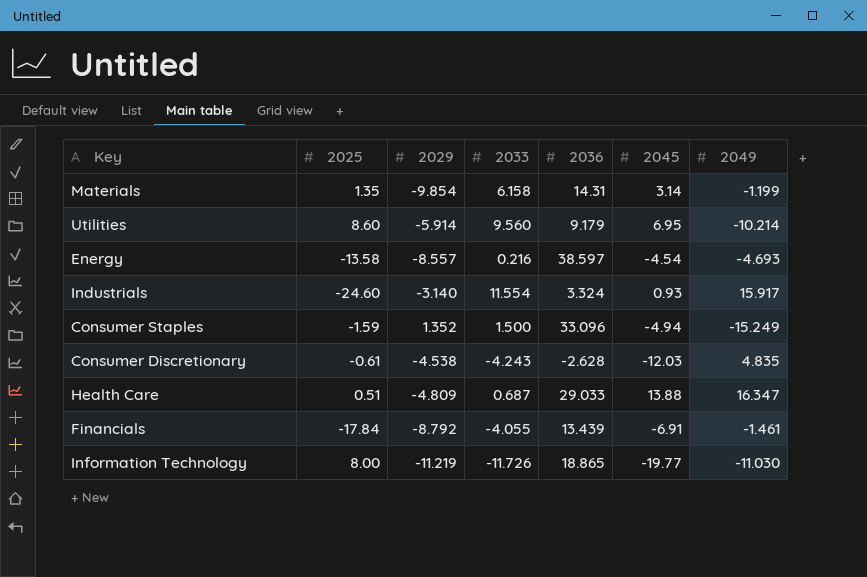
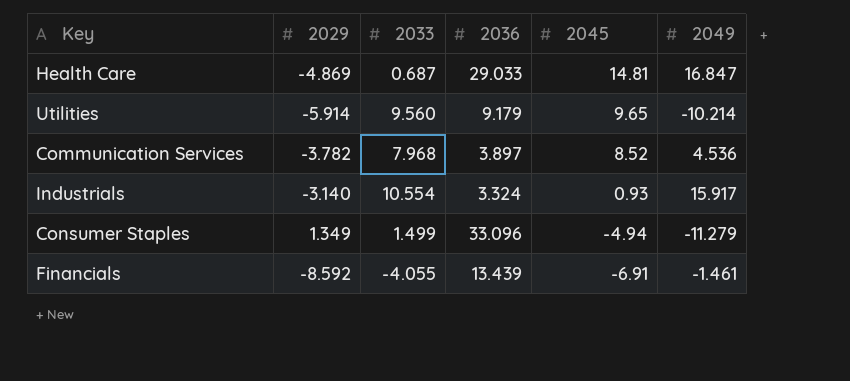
row order: none -> 2045 descending
column 2025 | position: 2 -> none
row Materials: 1.35 | -9.854 | 6.158 | 14.31 | 3.14 | -1.199 -> none
row Energy: -13.58 | -8.557 | 0.216 | 38.597 | -4.54 | -4.693 -> none
row Consumer Discretionary: -0.61 | -4.538 | -4.243 | -2.628 | -12.03 | 4.835 -> none
row Information Technology: 8.00 | -11.219 | -11.726 | 18.865 | -19.77 | -11.030 -> none
Health Care | 2029: -4.809 -> -4.869
Health Care | 2045: 13.88 -> 14.81
Health Care | 2049: 16.347 -> 16.847
Utilities | 2045: 6.95 -> 9.65
row Communication Services: none -> -3.782 | 7.968 | 3.897 | 8.52 | 4.536
Industrials | 2033: 11.554 -> 10.554
Consumer Staples | 2029: 1.352 -> 1.349
Consumer Staples | 2033: 1.500 -> 1.499
Consumer Staples | 2049: -15.249 -> -11.279
Financials | 2029: -8.792 -> -8.592

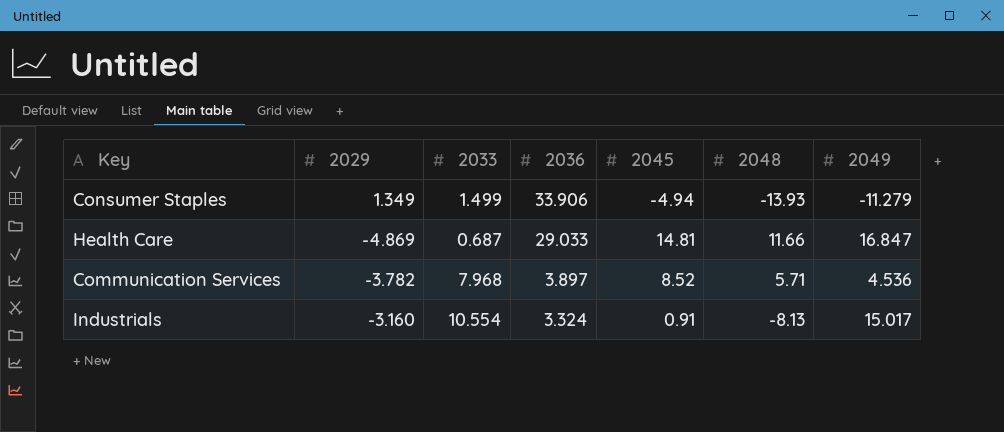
row order: 2045 descending -> 2036 descending
column 2048 | position: none -> 6
row Utilities: -5.914 | 9.560 | 9.179 | 9.65 | -10.214 -> none
row Financials: -8.592 | -4.055 | 13.439 | -6.91 | -1.461 -> none
Consumer Staples | 2036: 33.096 -> 33.906
Industrials | 2029: -3.140 -> -3.160
Industrials | 2045: 0.93 -> 0.91
Industrials | 2049: 15.917 -> 15.017

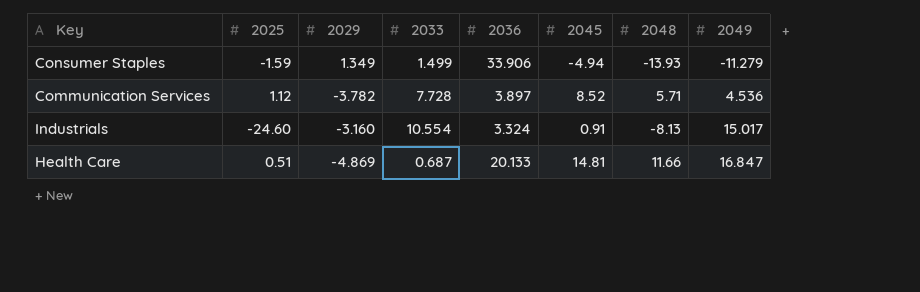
row order: 2036 descending -> 2049 ascending
column 2025 | position: none -> 2
Communication Services | 2033: 7.968 -> 7.728
Health Care | 2036: 29.033 -> 20.133

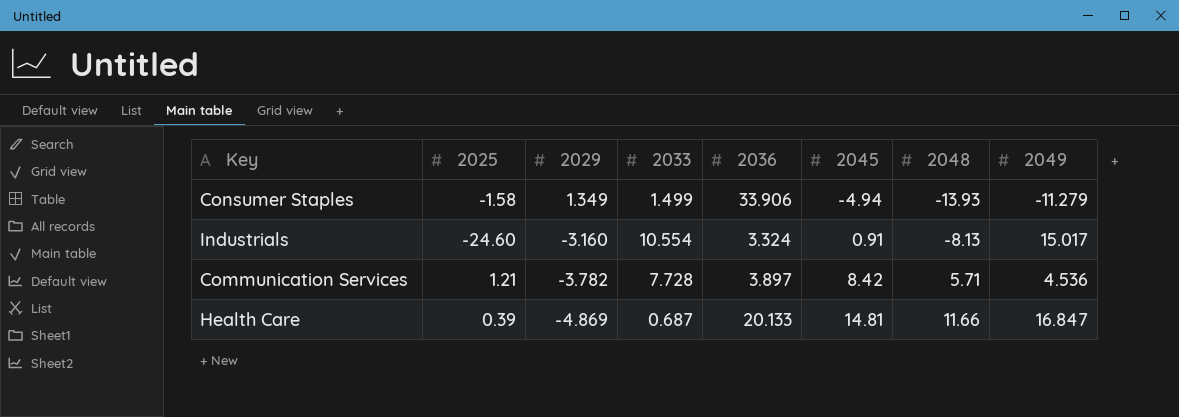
row order: 2049 ascending -> 2029 descending
Consumer Staples | 2025: -1.59 -> -1.58
Communication Services | 2025: 1.12 -> 1.21
Communication Services | 2045: 8.52 -> 8.42
Health Care | 2025: 0.51 -> 0.39

